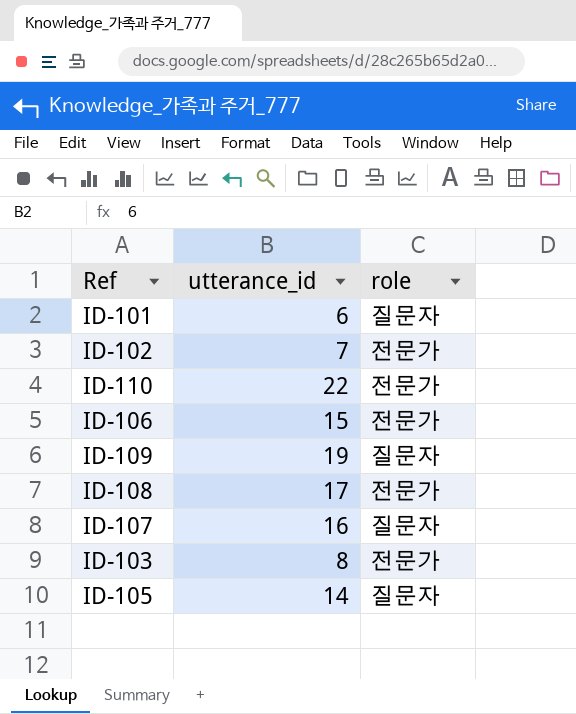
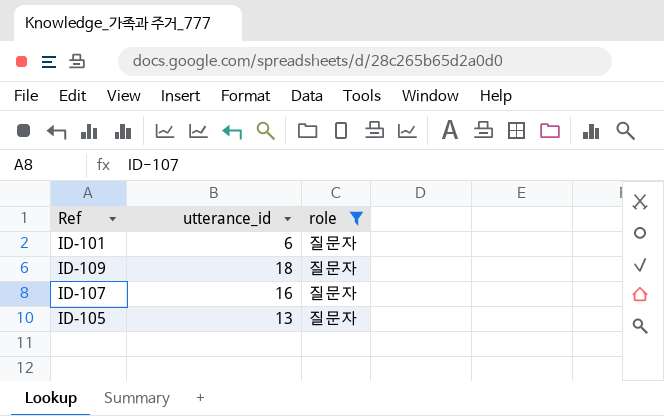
filter: none -> role = 질문자
ID-109 | utterance_id: 19 -> 18
ID-105 | utterance_id: 14 -> 13

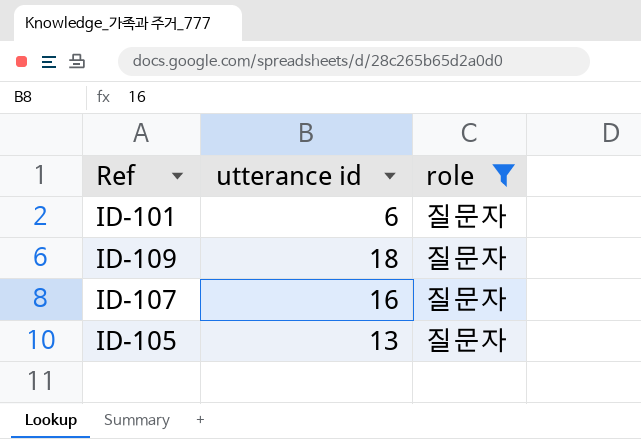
column name: utterance_id -> utterance id

